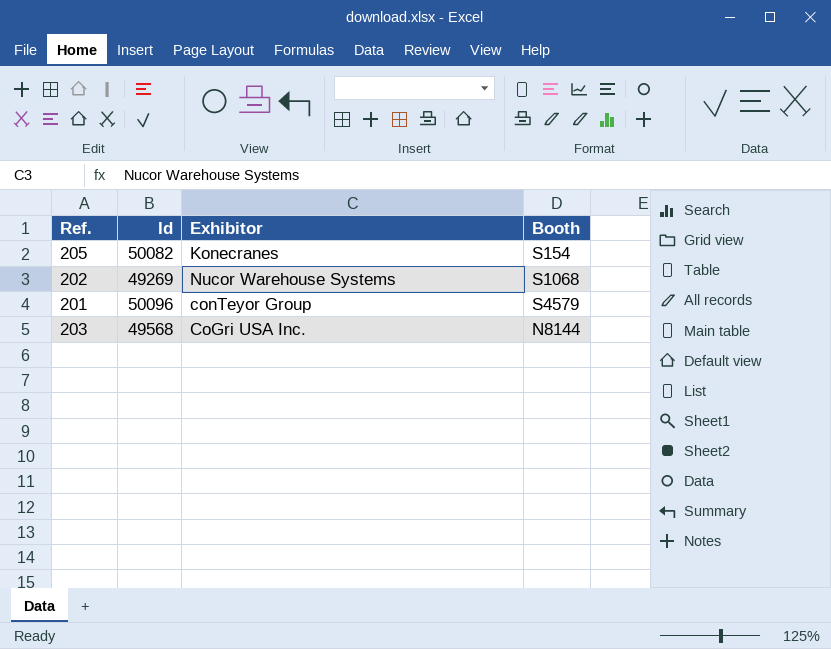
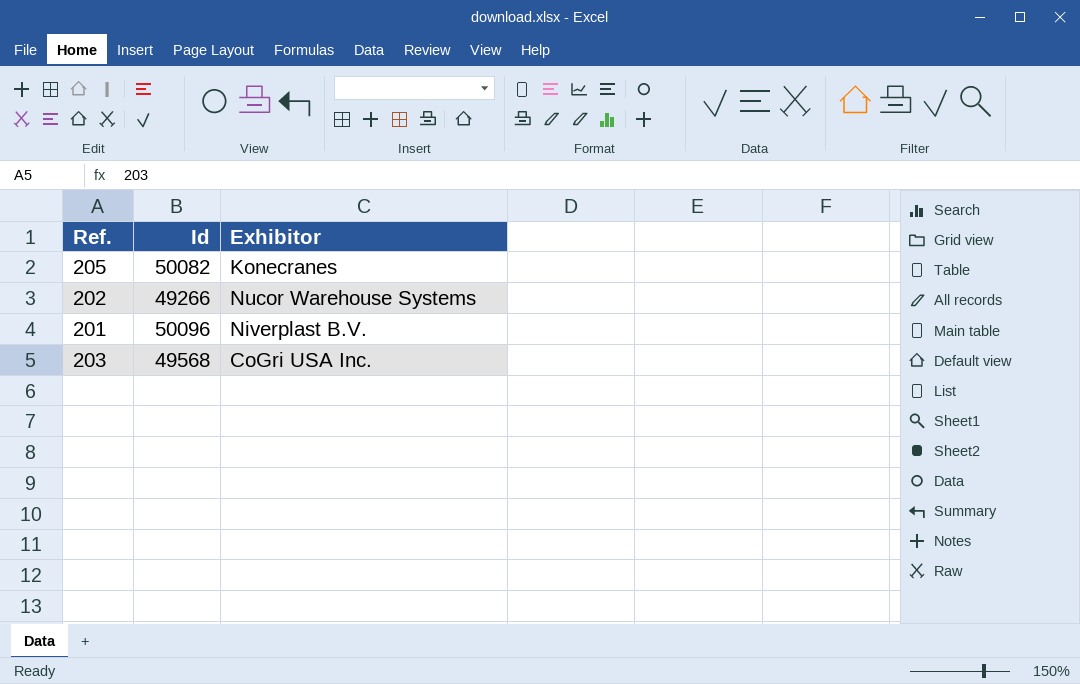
column Booth | position: 4 -> none
202 | Id: 49269 -> 49266
201 | Exhibitor: conTeyor Group -> Niverplast B.V.

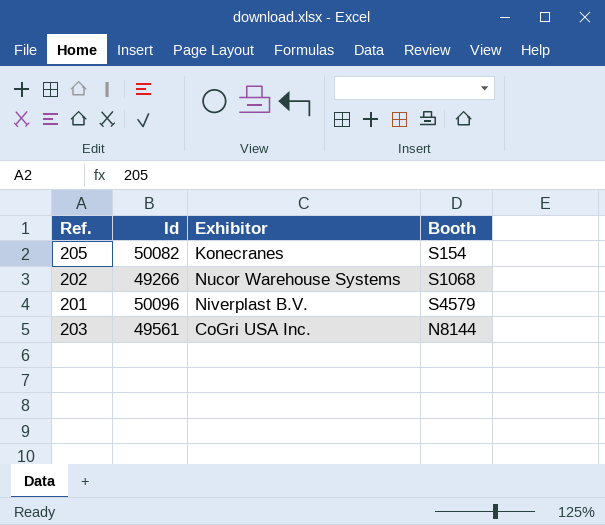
column Booth | position: none -> 4
203 | Id: 49568 -> 49561

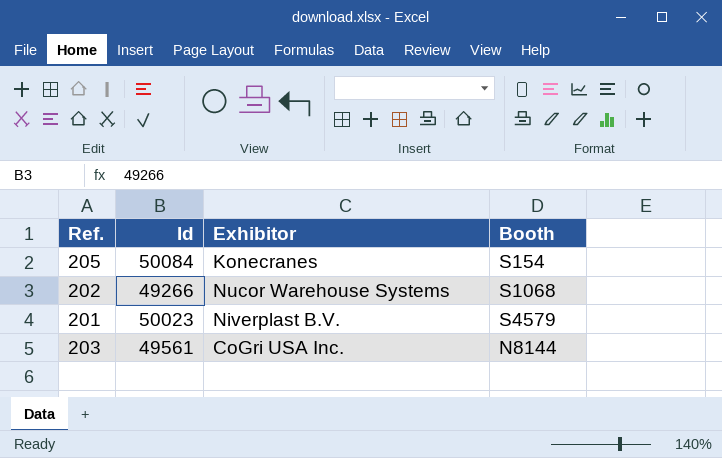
205 | Id: 50082 -> 50084
201 | Id: 50096 -> 50023

